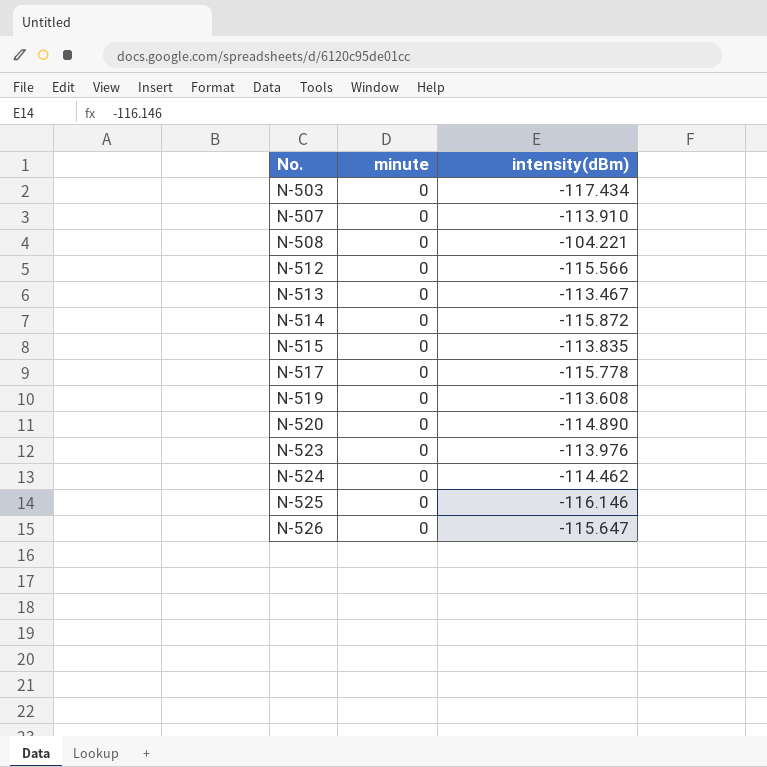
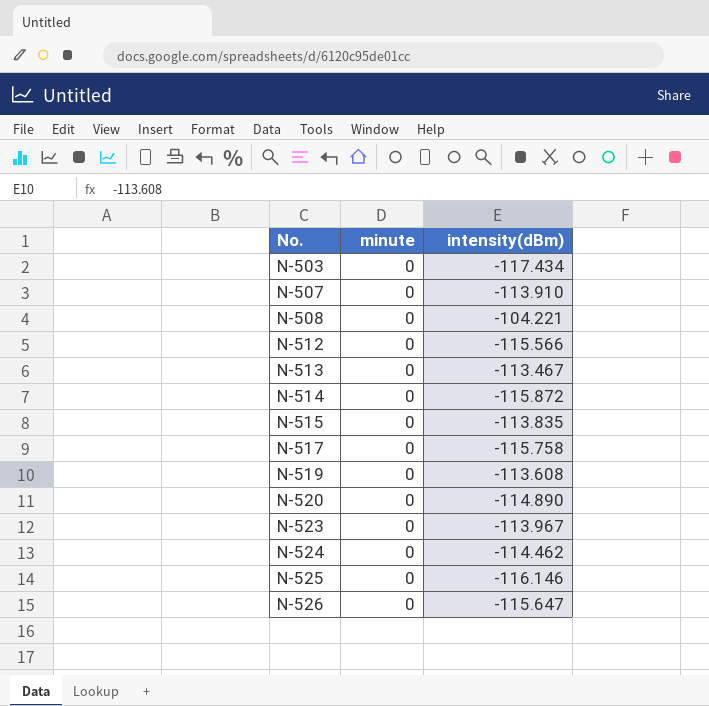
N-517 | intensity(dBm): -115.778 -> -115.758
N-523 | intensity(dBm): -113.976 -> -113.967

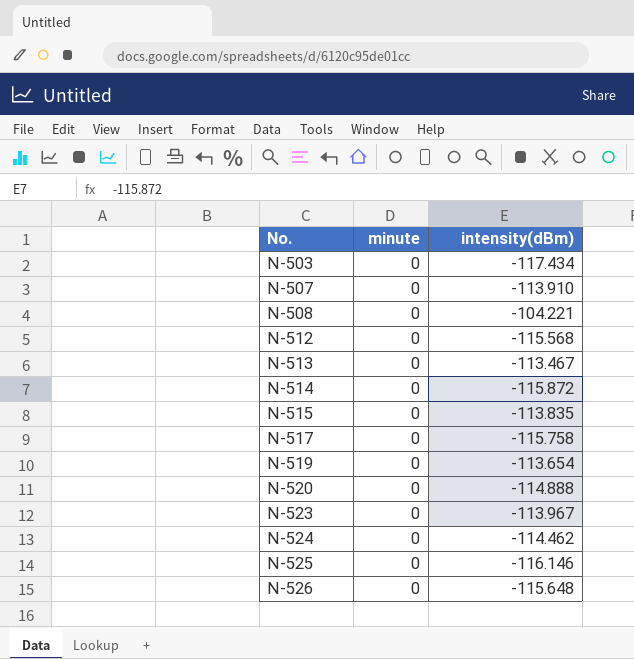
N-512 | intensity(dBm): -115.566 -> -115.568
N-519 | intensity(dBm): -113.608 -> -113.654
N-520 | intensity(dBm): -114.890 -> -114.888
N-526 | intensity(dBm): -115.647 -> -115.648

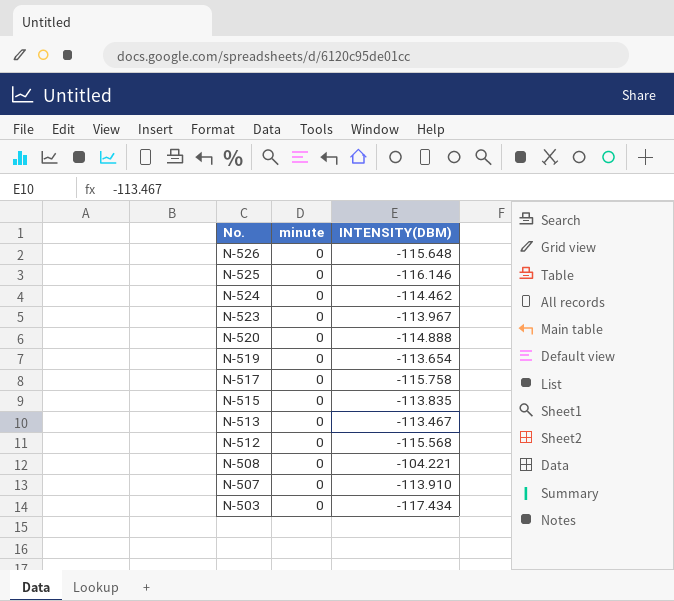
row order: No. ascending -> No. descending
column name: intensity(dBm) -> INTENSITY(DBM)
row N-514: 0 | -115.872 -> none

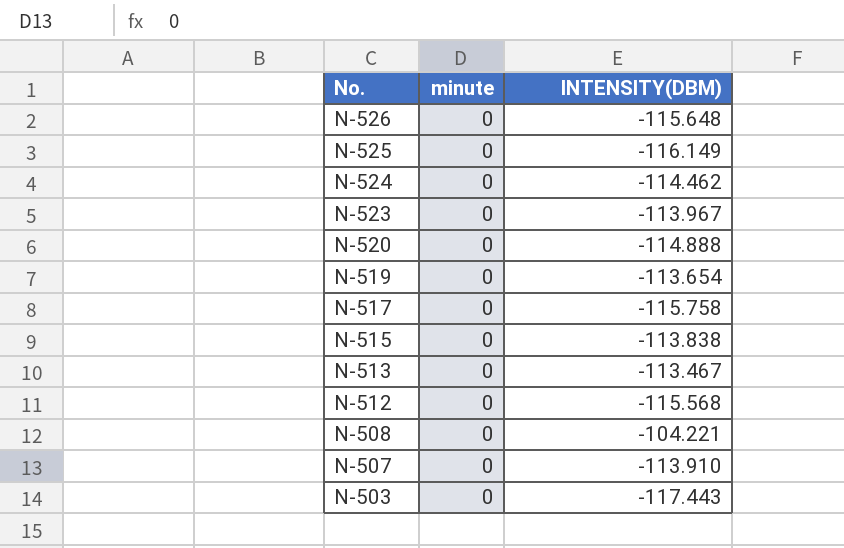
N-525 | INTENSITY(DBM): -116.146 -> -116.149
N-515 | INTENSITY(DBM): -113.835 -> -113.838
N-503 | INTENSITY(DBM): -117.434 -> -117.443

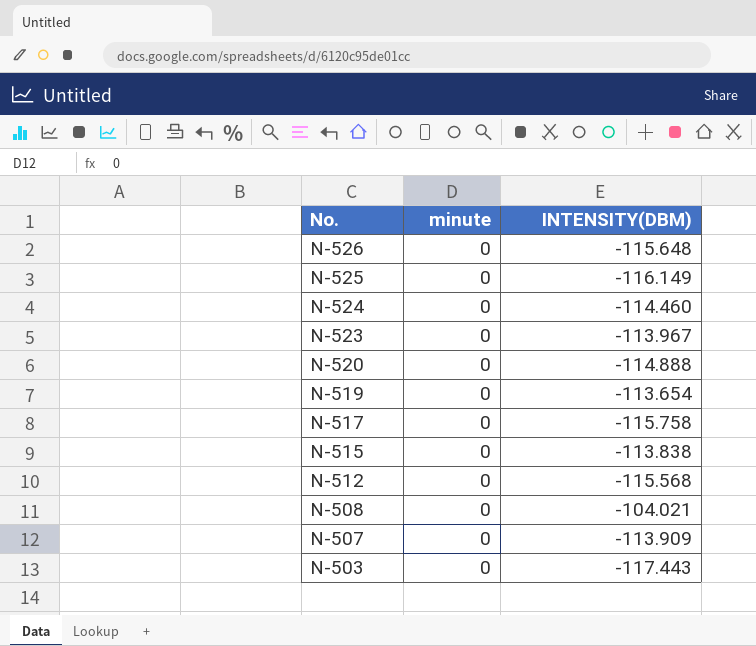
row N-513: 0 | -113.467 -> none
N-524 | INTENSITY(DBM): -114.462 -> -114.460
N-508 | INTENSITY(DBM): -104.221 -> -104.021
N-507 | INTENSITY(DBM): -113.910 -> -113.909

